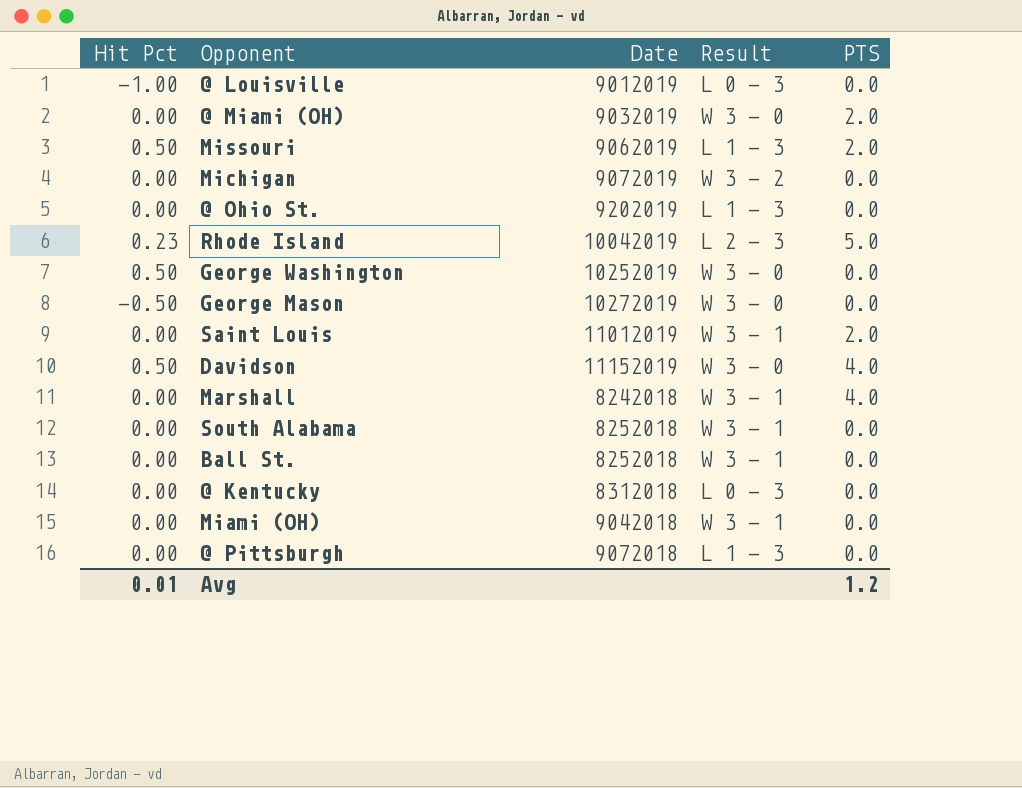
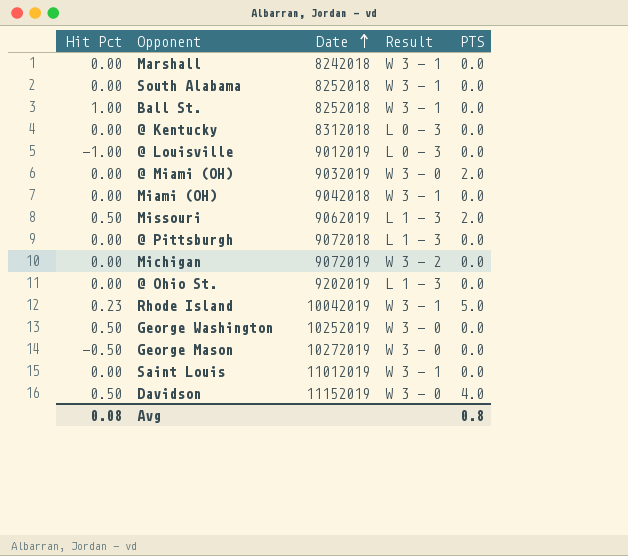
row order: none -> Date ascending
Marshall | PTS: 4.0 -> 0.0
Ball St. | Hit Pct: 0.00 -> 1.00
Rhode Island | Result: L 2 - 3 -> W 3 - 1
Saint Louis | PTS: 2.0 -> 0.0
Avg | Hit Pct: 0.01 -> 0.08
Avg | PTS: 1.2 -> 0.8

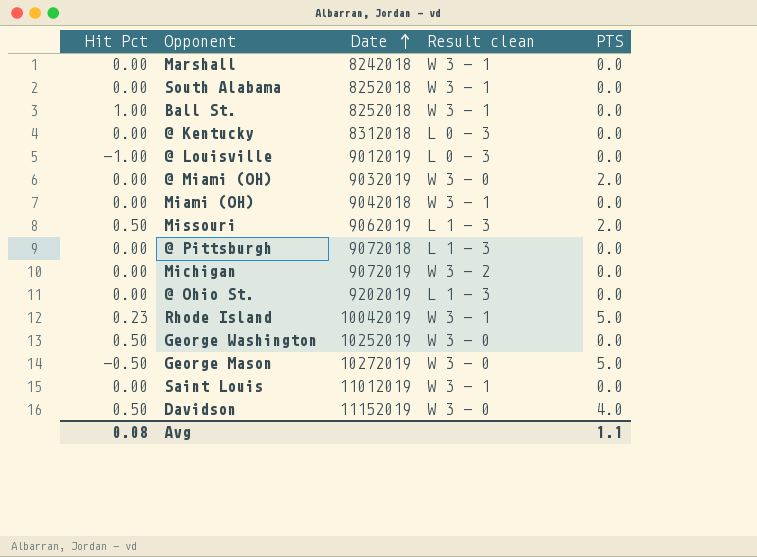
column name: Result -> Result clean
George Mason | PTS: 0.0 -> 5.0
Avg | PTS: 0.8 -> 1.1

